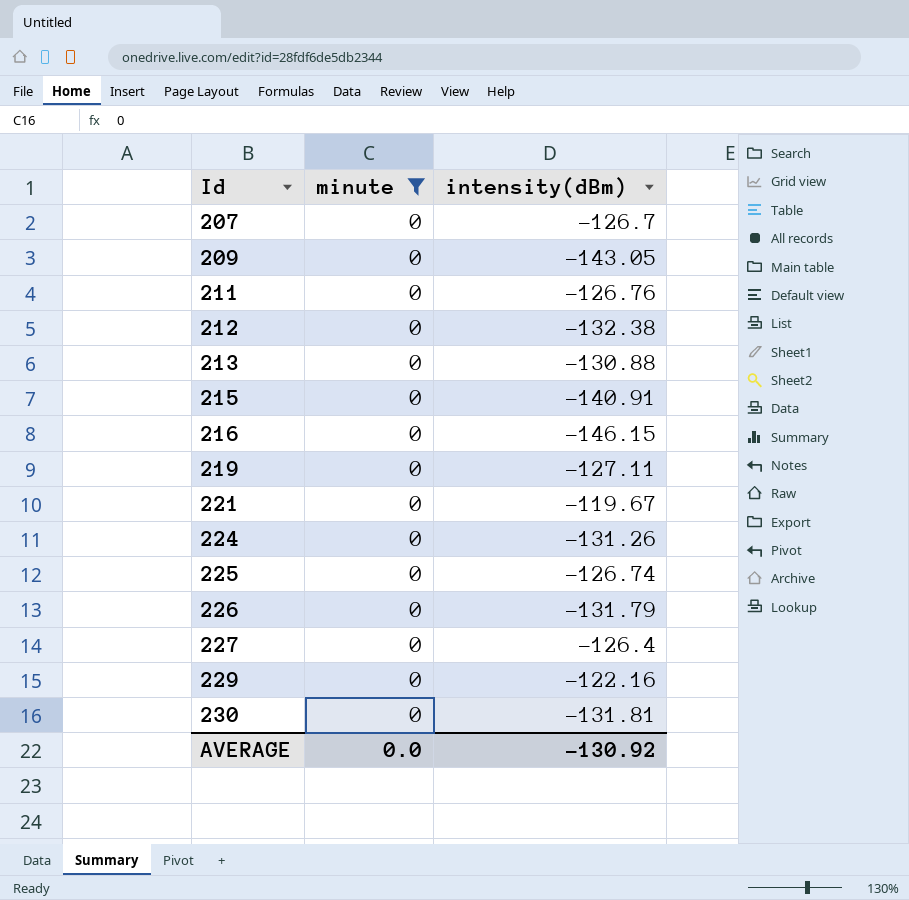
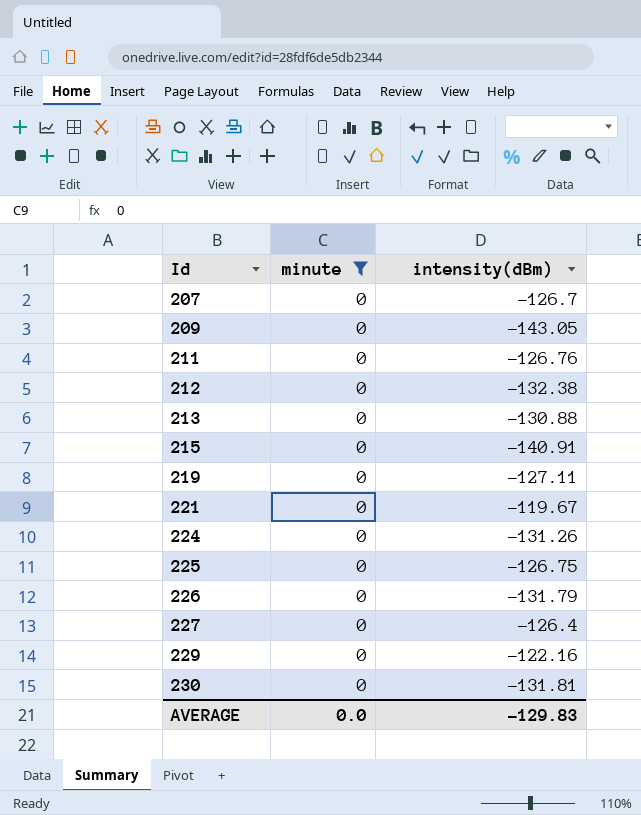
row 216: 0 | -146.15 -> none
225 | intensity(dBm): -126.74 -> -126.75
AVERAGE | intensity(dBm): -130.92 -> -129.83

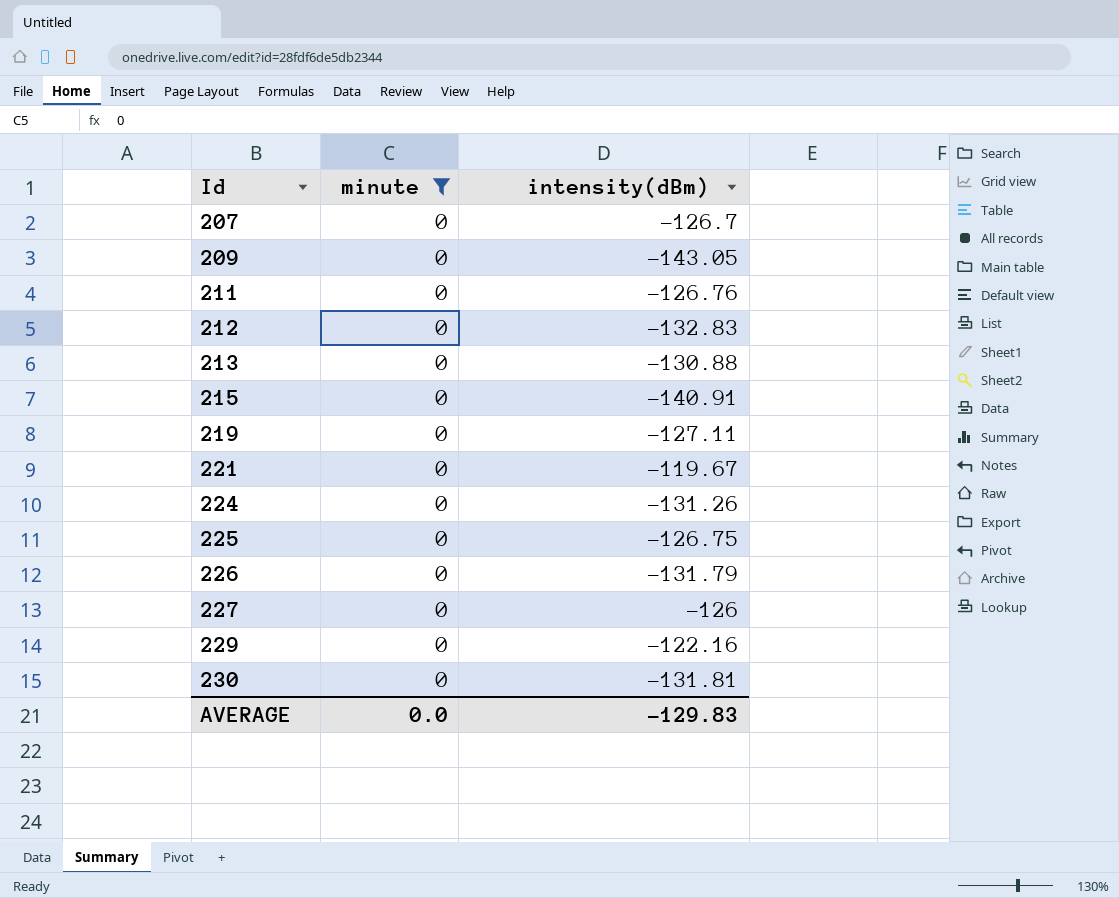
212 | intensity(dBm): -132.38 -> -132.83
227 | intensity(dBm): -126.4 -> -126

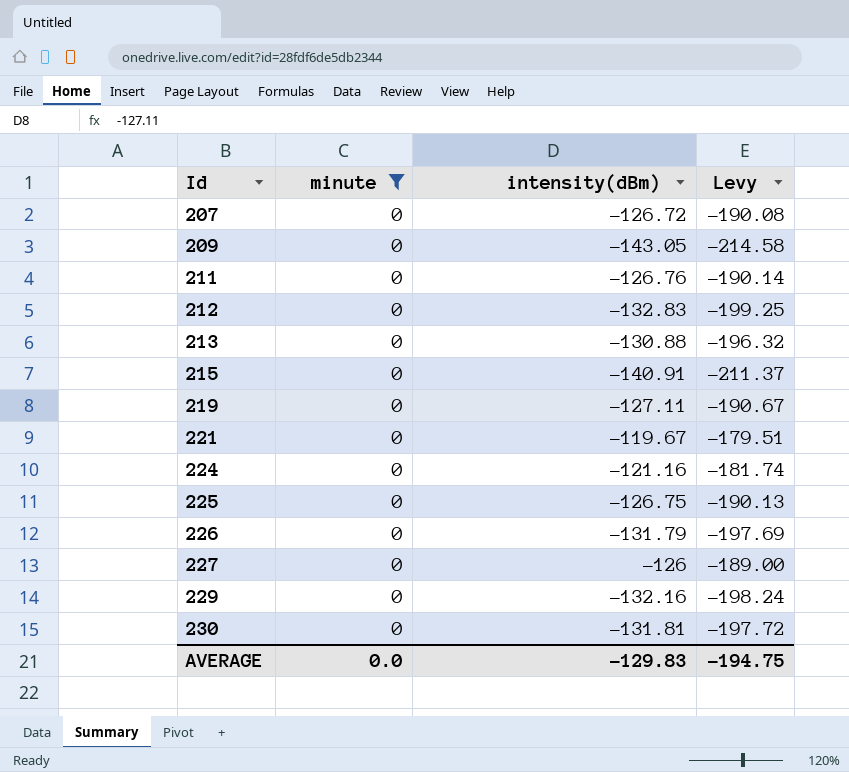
column Levy | formula: none -> [intensity(dBm)] * 1.5
207 | intensity(dBm): -126.7 -> -126.72
224 | intensity(dBm): -131.26 -> -121.16
229 | intensity(dBm): -122.16 -> -132.16

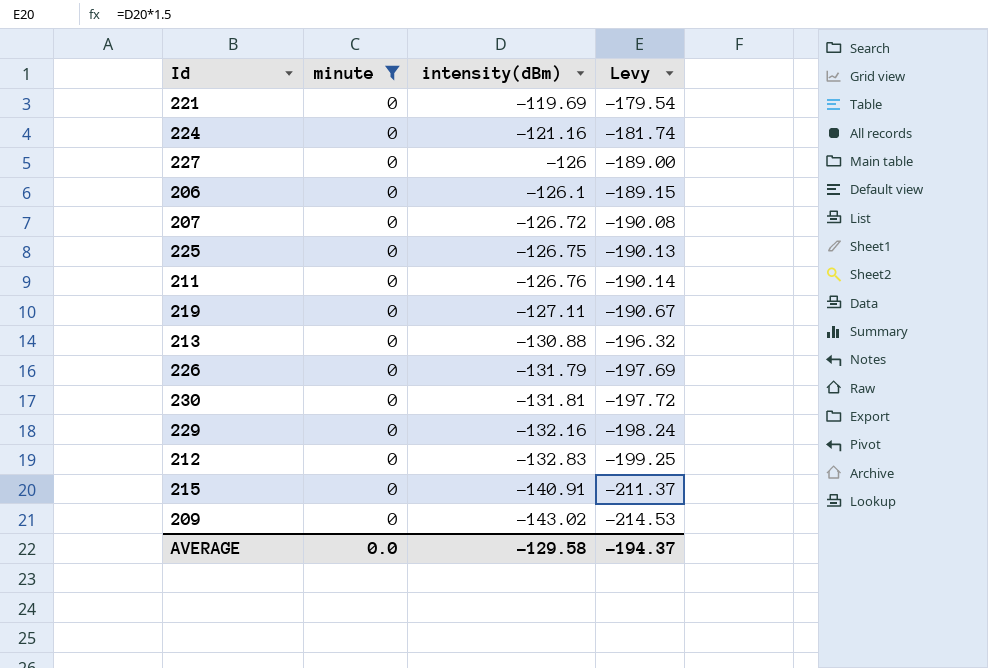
row order: Id ascending -> intensity(dBm) descending
221 | intensity(dBm): -119.67 -> -119.69
221 | Levy: -179.51 -> -179.54
row 206: none -> 0 | -126.1 | -189.15
209 | intensity(dBm): -143.05 -> -143.02
209 | Levy: -214.58 -> -214.53
AVERAGE | intensity(dBm): -129.83 -> -129.58
AVERAGE | Levy: -194.75 -> -194.37

